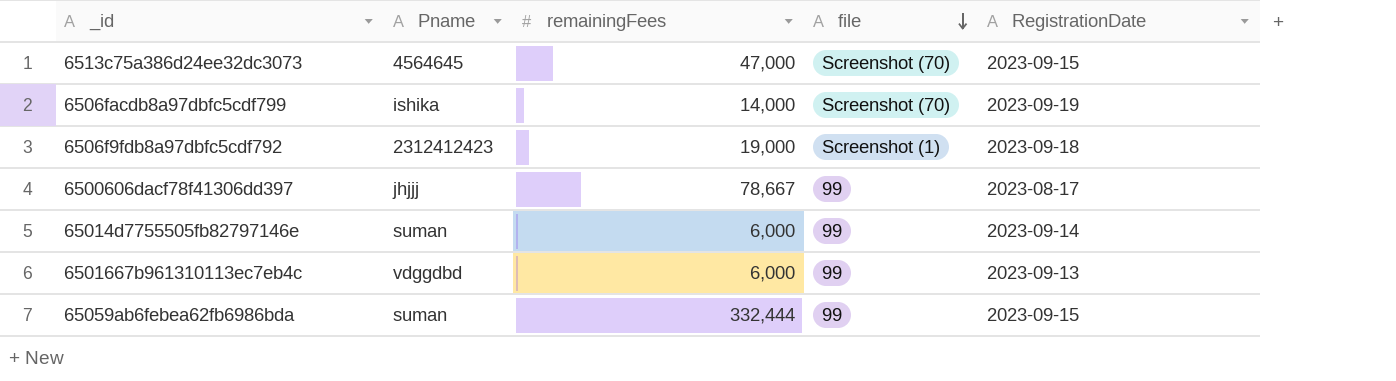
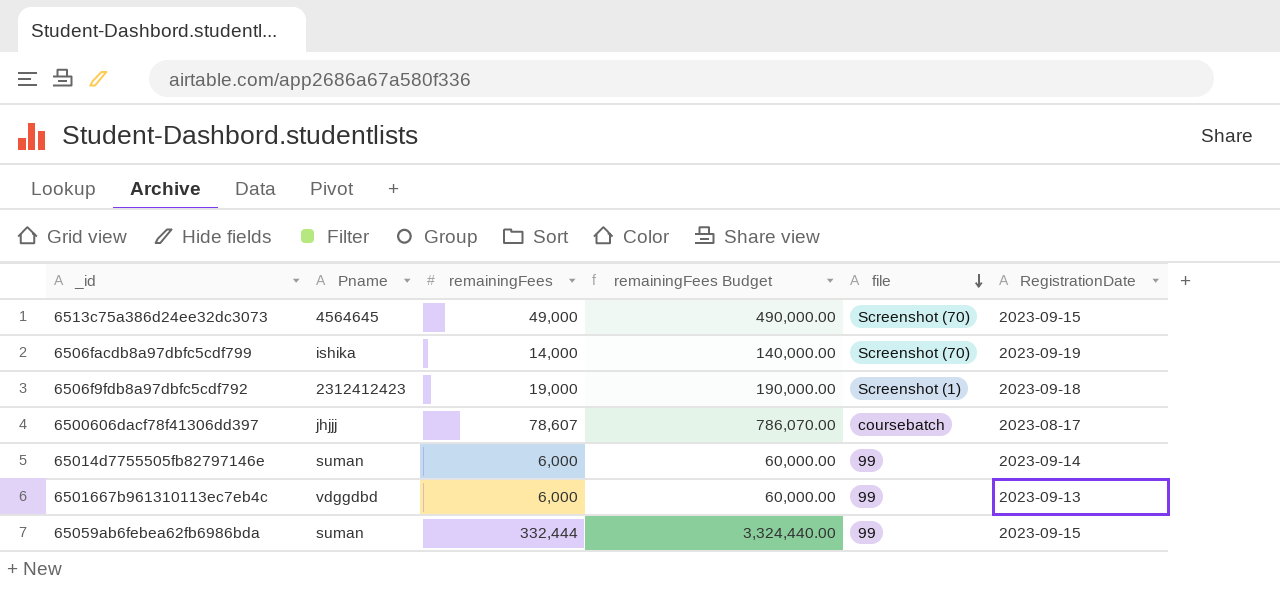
column remainingFees Budget | formula: none -> [remainingFees] * 10
6513c75a386d24ee32dc3073 | remainingFees: 47,000 -> 49,000
6500606dacf78f41306dd397 | remainingFees: 78,667 -> 78,607
6500606dacf78f41306dd397 | file: 99 -> coursebatch

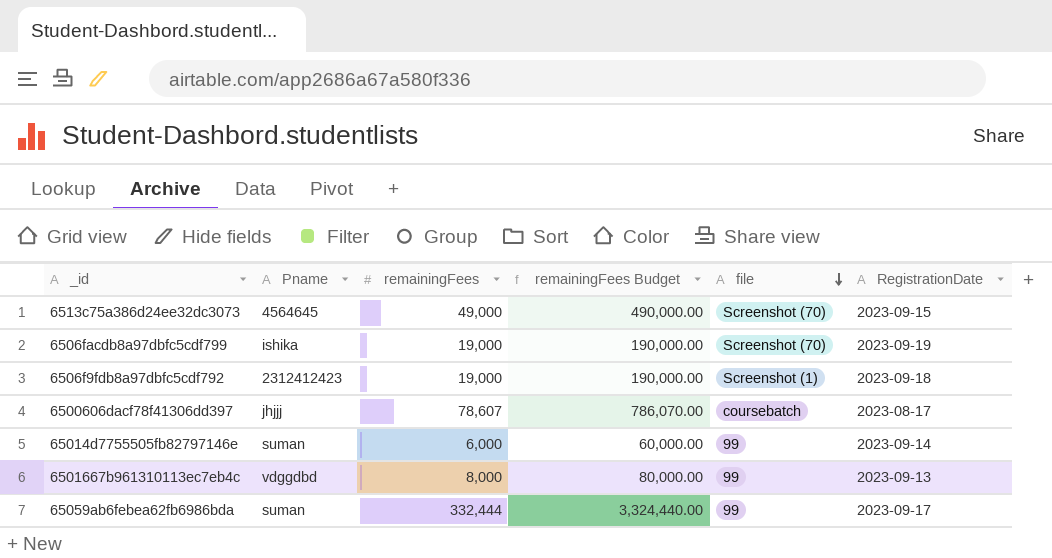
6506facdb8a97dbfc5cdf799 | remainingFees: 14,000 -> 19,000
6506facdb8a97dbfc5cdf799 | remainingFees Budget: 140,000.00 -> 190,000.00
6501667b961310113ec7eb4c | remainingFees: 6,000 -> 8,000
6501667b961310113ec7eb4c | remainingFees Budget: 60,000.00 -> 80,000.00
65059ab6febea62fb6986bda | RegistrationDate: 2023-09-15 -> 2023-09-17

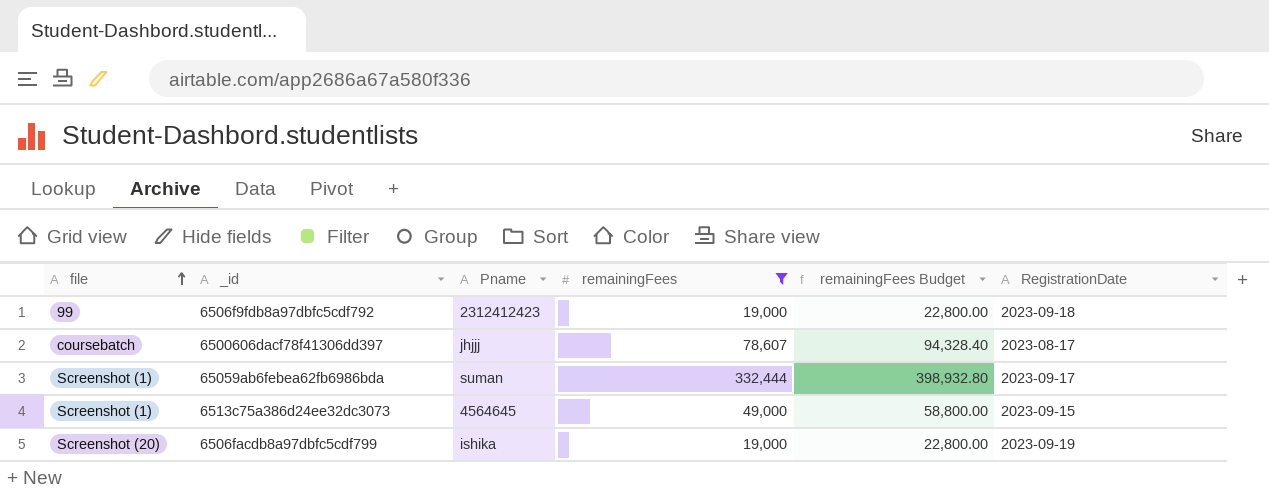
filter: none -> remainingFees >= 19,000
row order: file descending -> file ascending
column file | position: 5 -> 1
column remainingFees Budget | formula: [remainingFees] * 10 -> [remainingFees] * 1.2
6506f9fdb8a97dbfc5cdf792 | file: Screenshot (1) -> 99
65059ab6febea62fb6986bda | file: 99 -> Screenshot (1)
6513c75a386d24ee32dc3073 | file: Screenshot (70) -> Screenshot (1)
6506facdb8a97dbfc5cdf799 | file: Screenshot (70) -> Screenshot (20)

